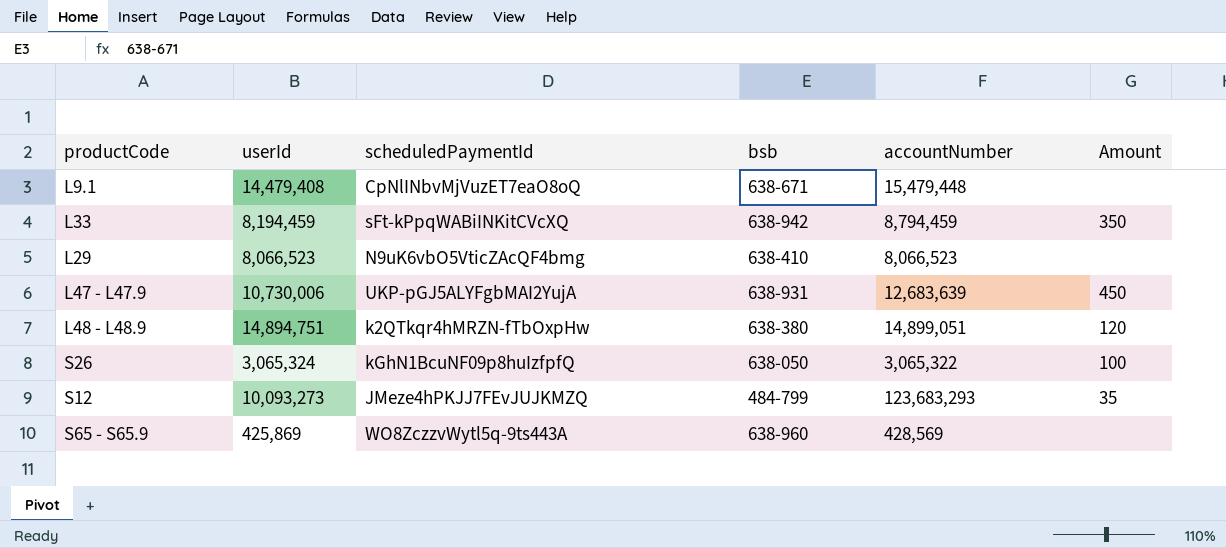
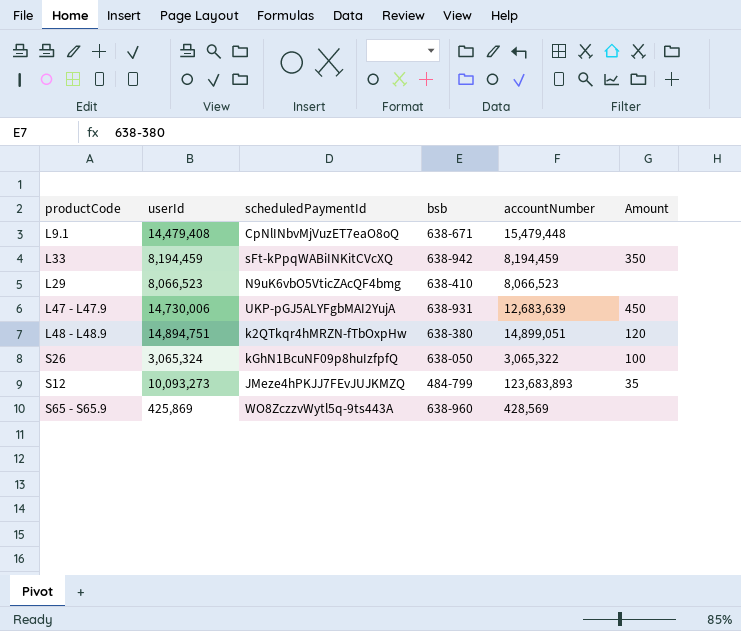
L33 | accountNumber: 8,794,459 -> 8,194,459
L47 - L47.9 | userId: 10,730,006 -> 14,730,006
S12 | accountNumber: 123,683,293 -> 123,683,893

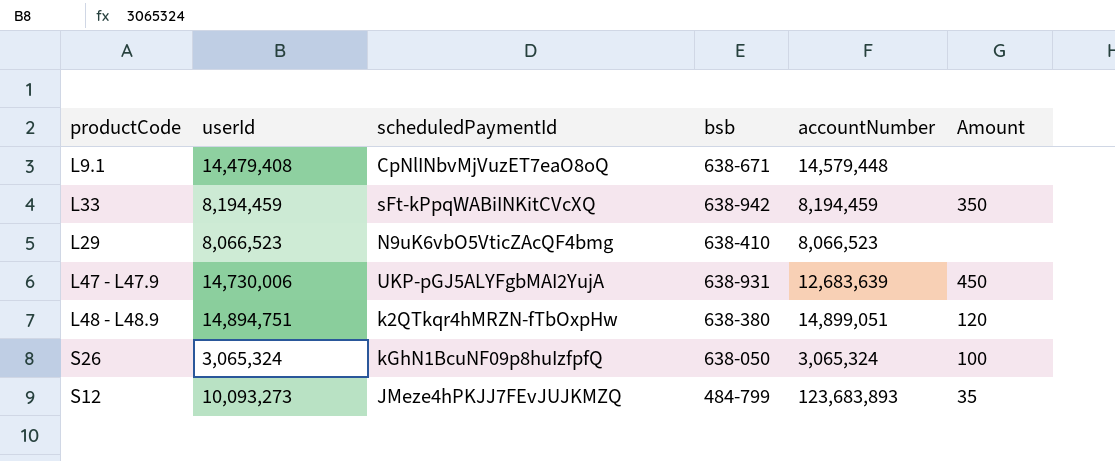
row S65 - S65.9: 425,869 | WO8ZczzvWytl5q-9ts443A | 638-960 | 428,569 | none -> none
L9.1 | accountNumber: 15,479,448 -> 14,579,448
S26 | accountNumber: 3,065,322 -> 3,065,324

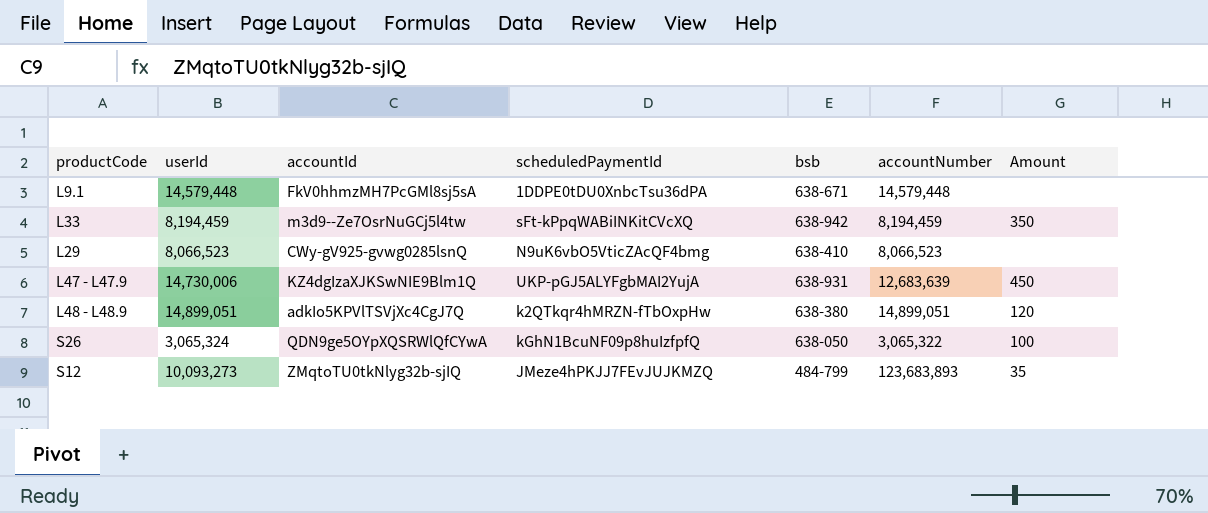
column accountId | position: none -> 3
L9.1 | userId: 14,479,408 -> 14,579,448
L9.1 | scheduledPaymentId: CpNlINbvMjVuzET7eaO8oQ -> 1DDPE0tDU0XnbcTsu36dPA
L48 - L48.9 | userId: 14,894,751 -> 14,899,051
S26 | accountNumber: 3,065,324 -> 3,065,322

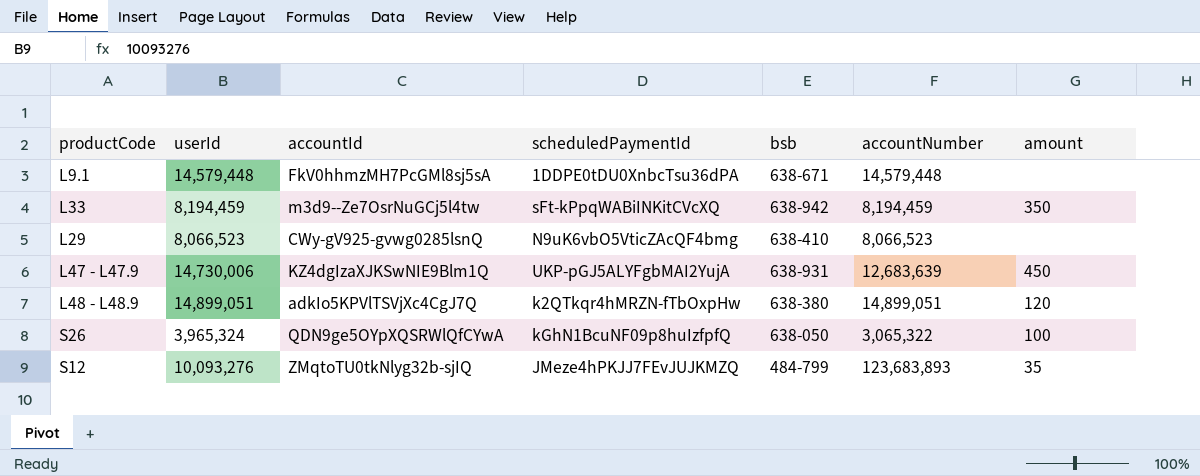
column name: Amount -> amount
S26 | userId: 3,065,324 -> 3,965,324
S12 | userId: 10,093,273 -> 10,093,276

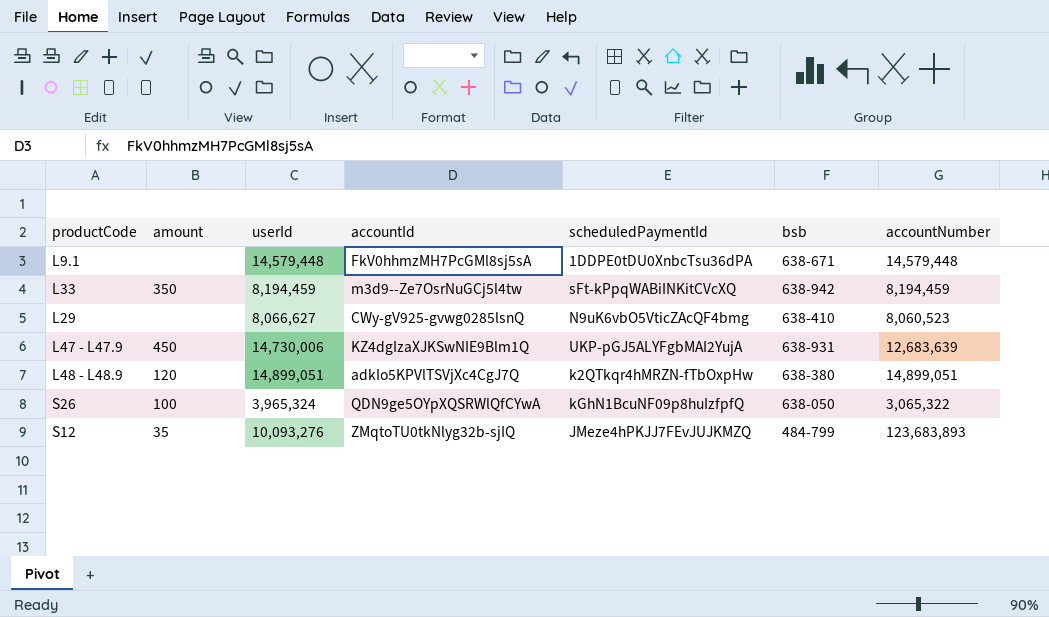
column amount | position: 7 -> 2
L29 | userId: 8,066,523 -> 8,066,627
L29 | accountNumber: 8,066,523 -> 8,060,523

